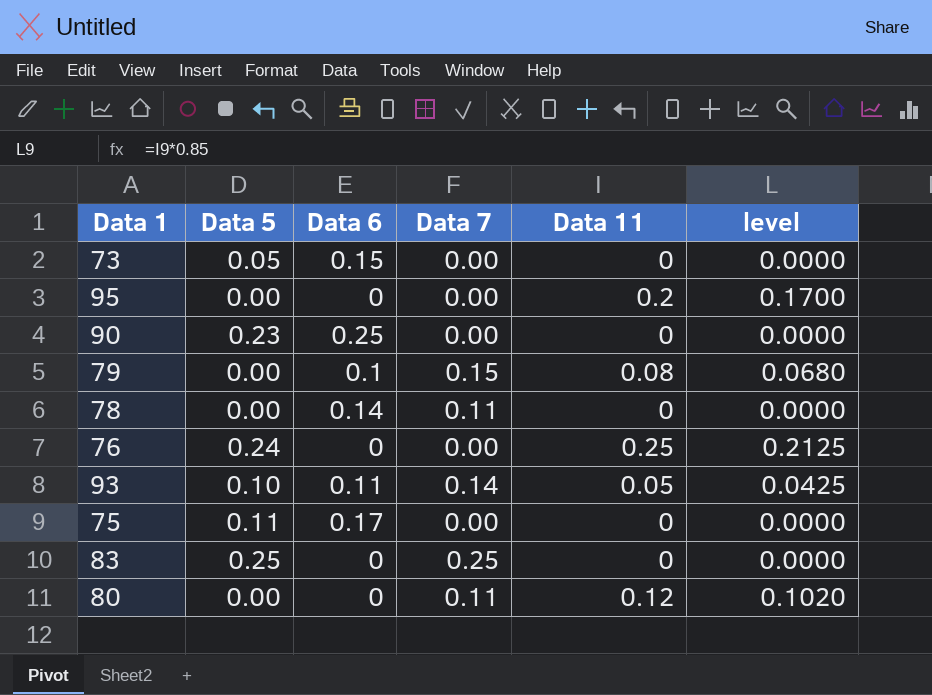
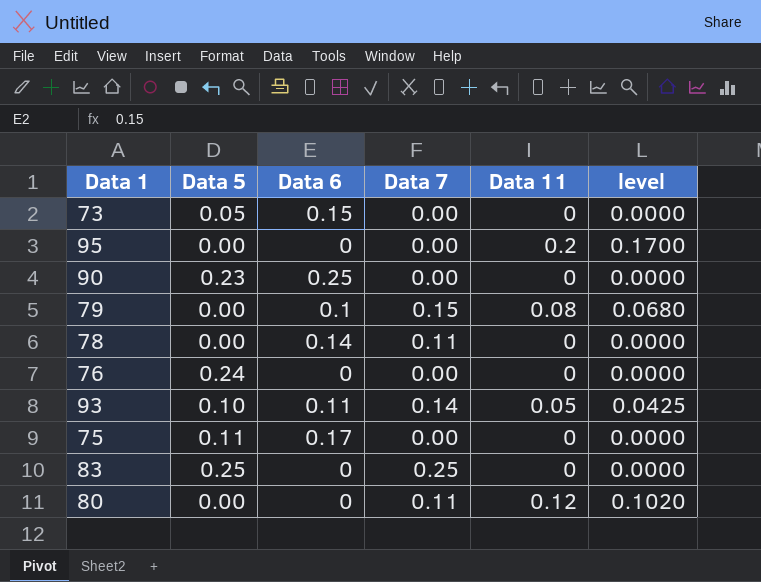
76 | Data 11: 0.25 -> 0
76 | level: 0.2125 -> 0.0000

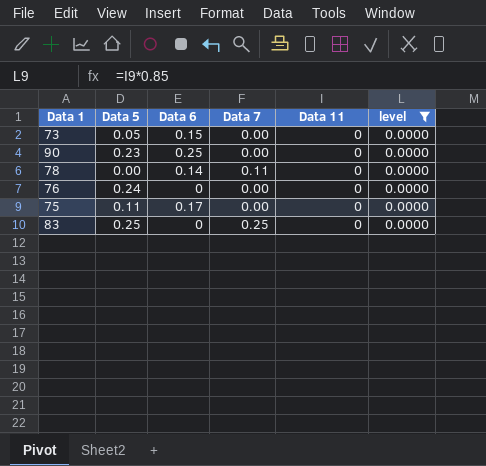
filter: none -> level = 0.0000

